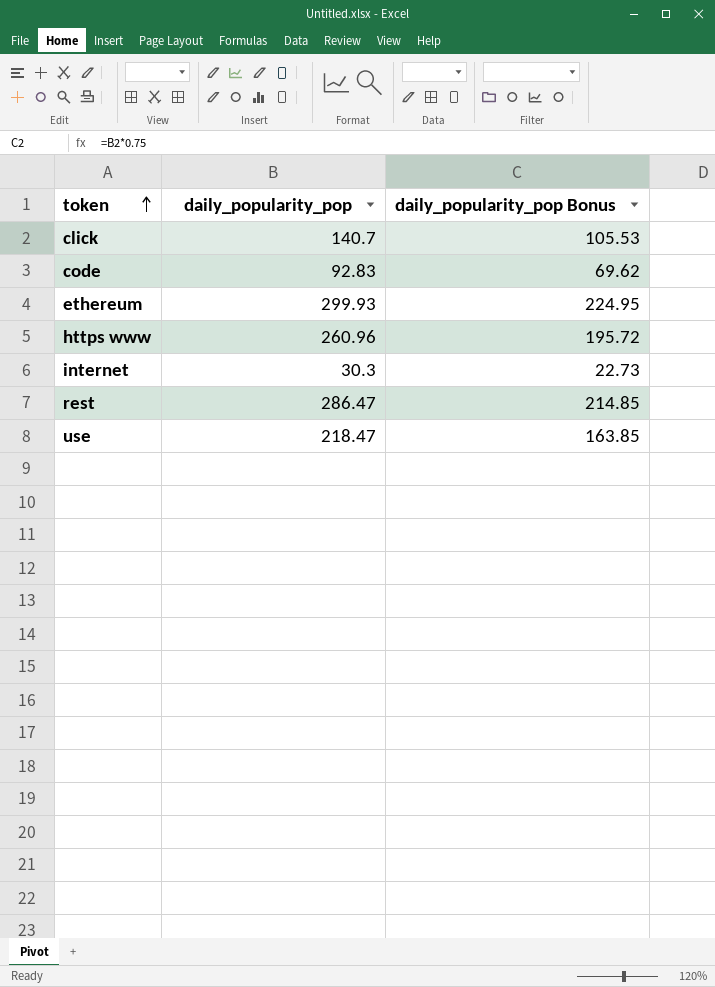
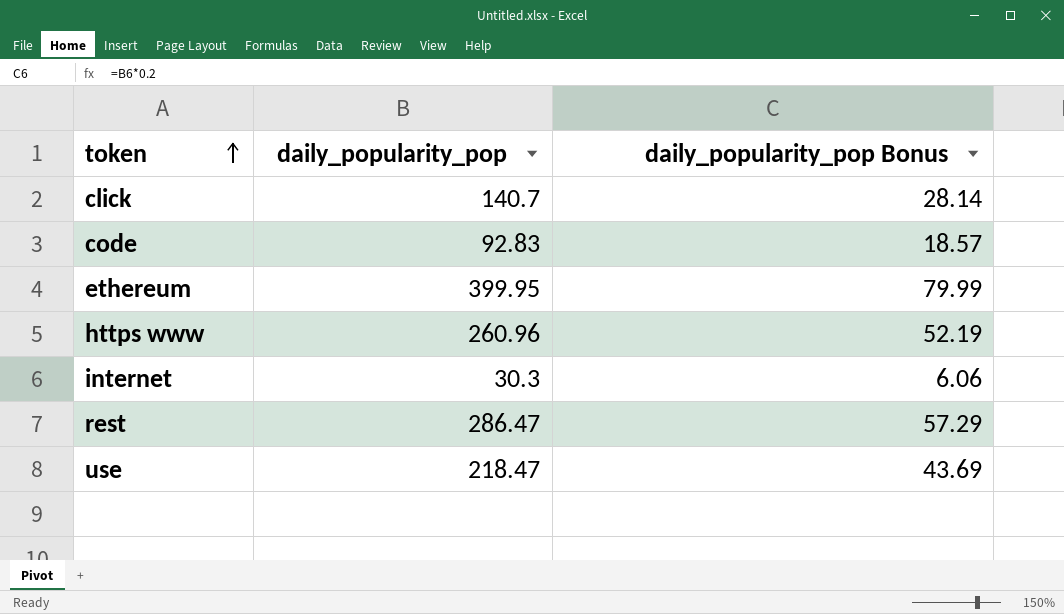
column daily_popularity_pop Bonus | formula: [daily_popularity_pop] * 0.75 -> [daily_popularity_pop] * 0.2
ethereum | daily_popularity_pop: 299.93 -> 399.95

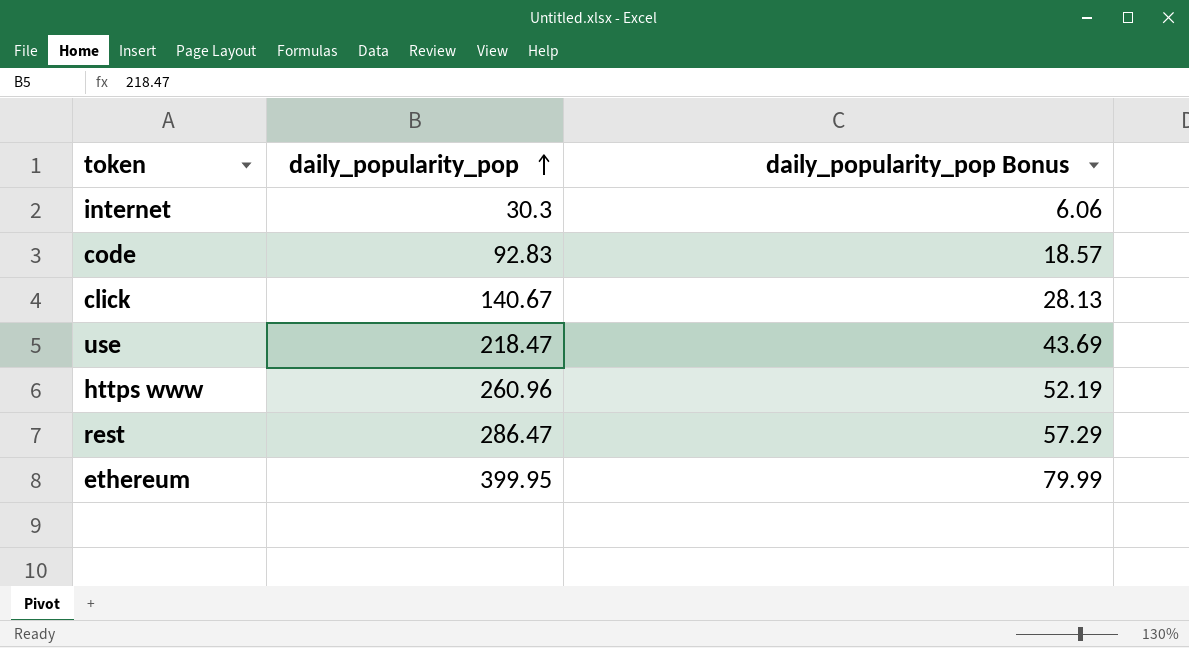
row order: token ascending -> daily_popularity_pop ascending
click | daily_popularity_pop: 140.7 -> 140.67
click | daily_popularity_pop Bonus: 28.14 -> 28.13

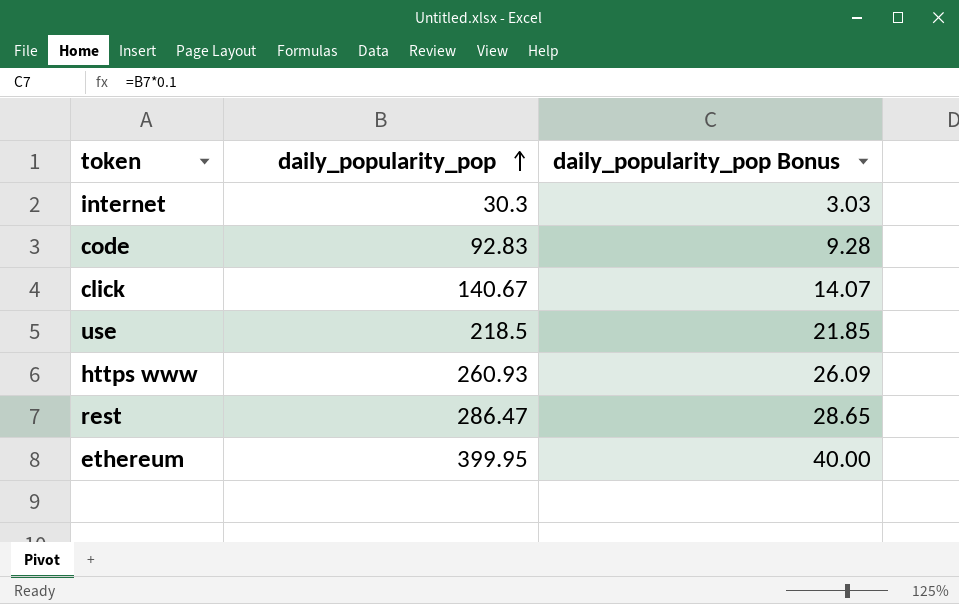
column daily_popularity_pop Bonus | formula: [daily_popularity_pop] * 0.2 -> [daily_popularity_pop] * 0.1
use | daily_popularity_pop: 218.47 -> 218.5
https www | daily_popularity_pop: 260.96 -> 260.93

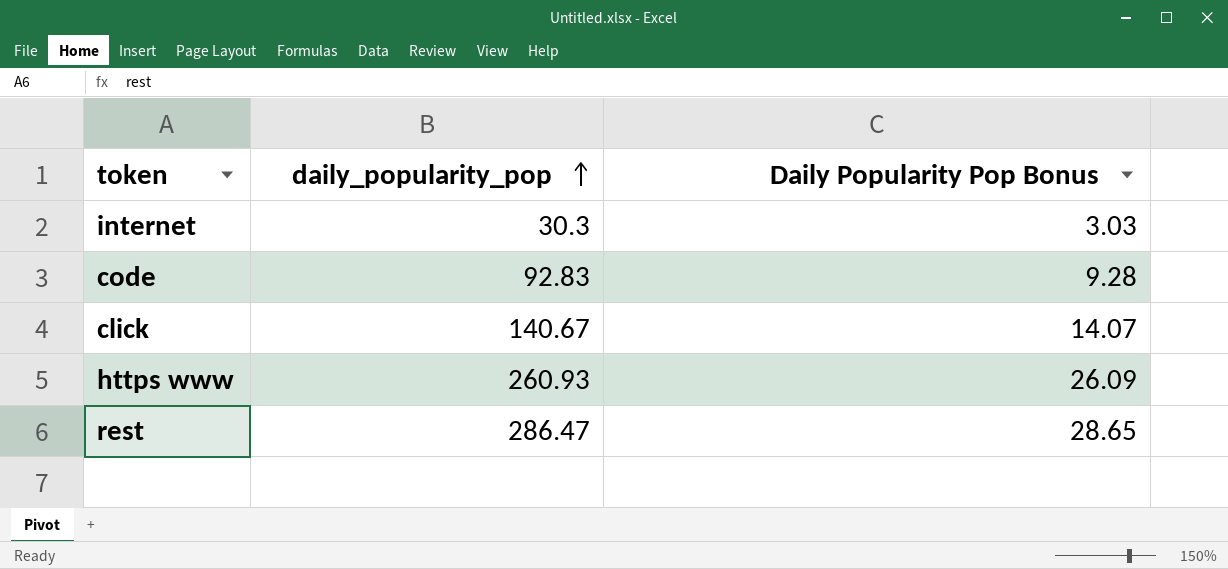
column name: daily_popularity_pop Bonus -> Daily Popularity Pop Bonus
row use: 218.5 | 21.85 -> none
row ethereum: 399.95 | 40.00 -> none

